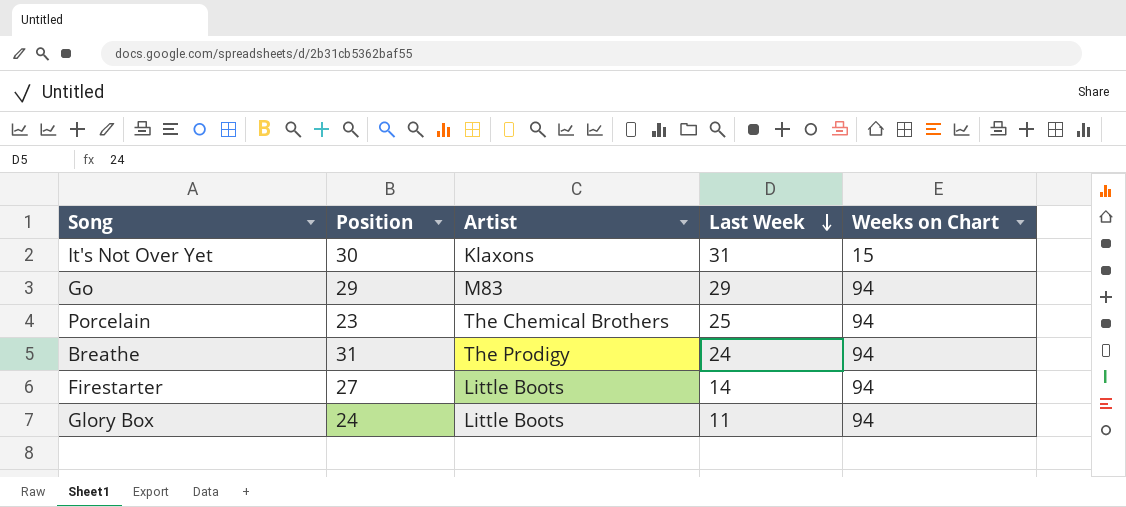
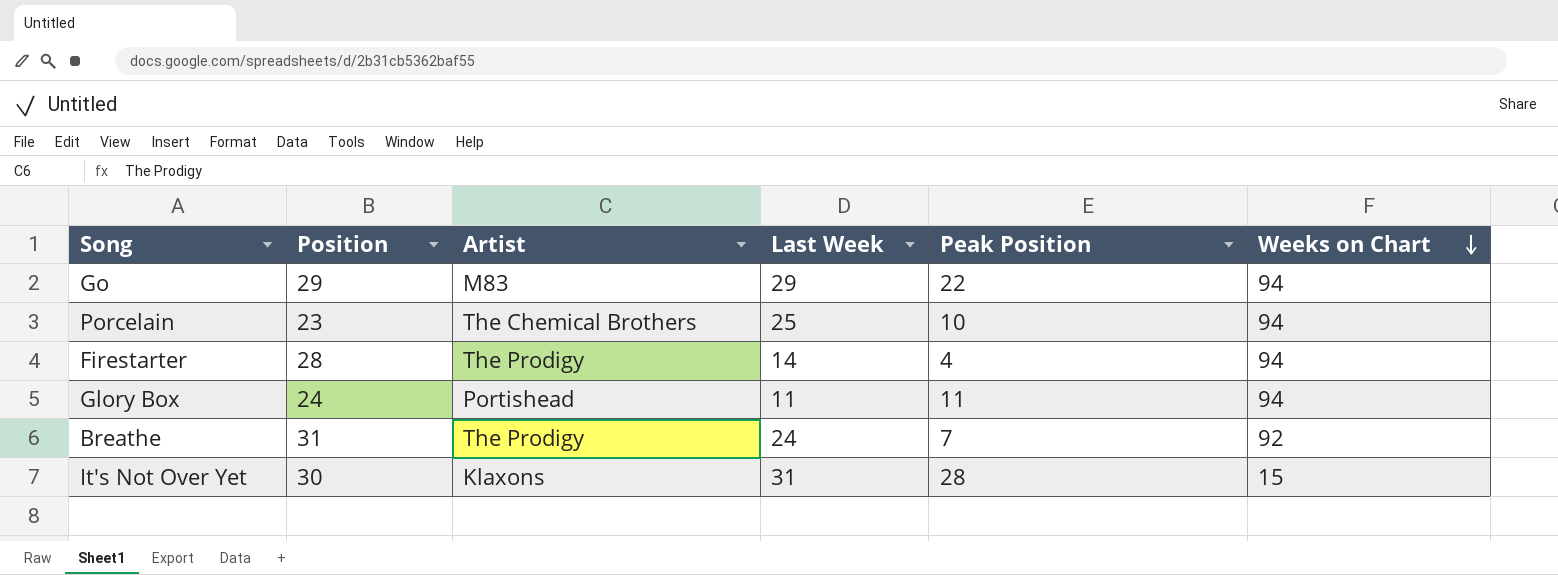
row order: Last Week descending -> Weeks on Chart descending
column Peak Position | position: none -> 5
Firestarter | Position: 27 -> 28
Firestarter | Artist: Little Boots -> The Prodigy
Glory Box | Artist: Little Boots -> Portishead
Breathe | Weeks on Chart: 94 -> 92

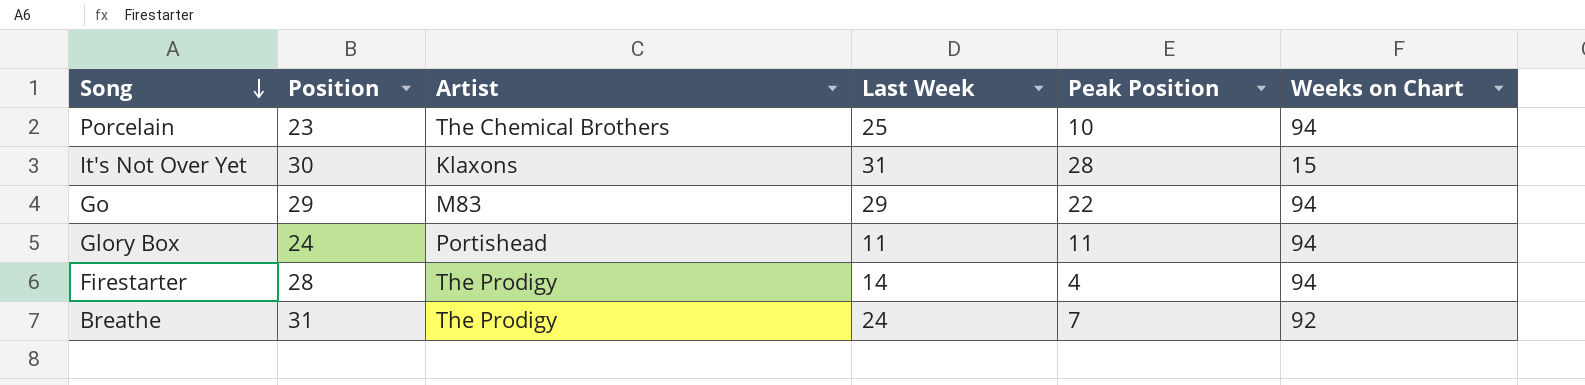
row order: Weeks on Chart descending -> Song descending

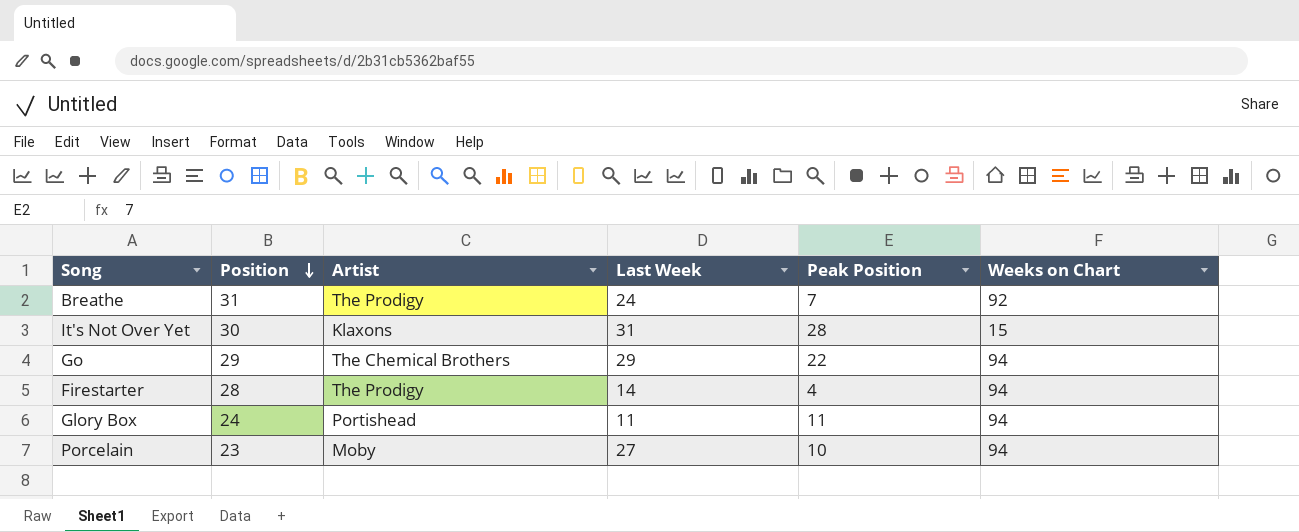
row order: Song descending -> Position descending
Go | Artist: M83 -> The Chemical Brothers
Porcelain | Artist: The Chemical Brothers -> Moby
Porcelain | Last Week: 25 -> 27

